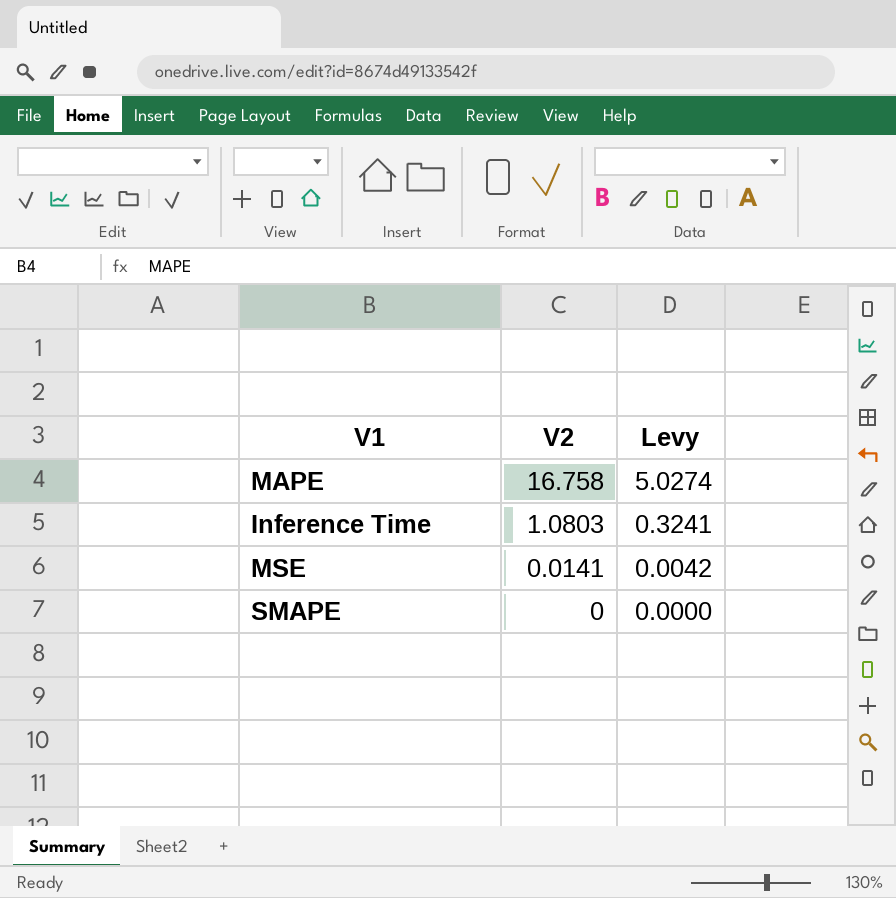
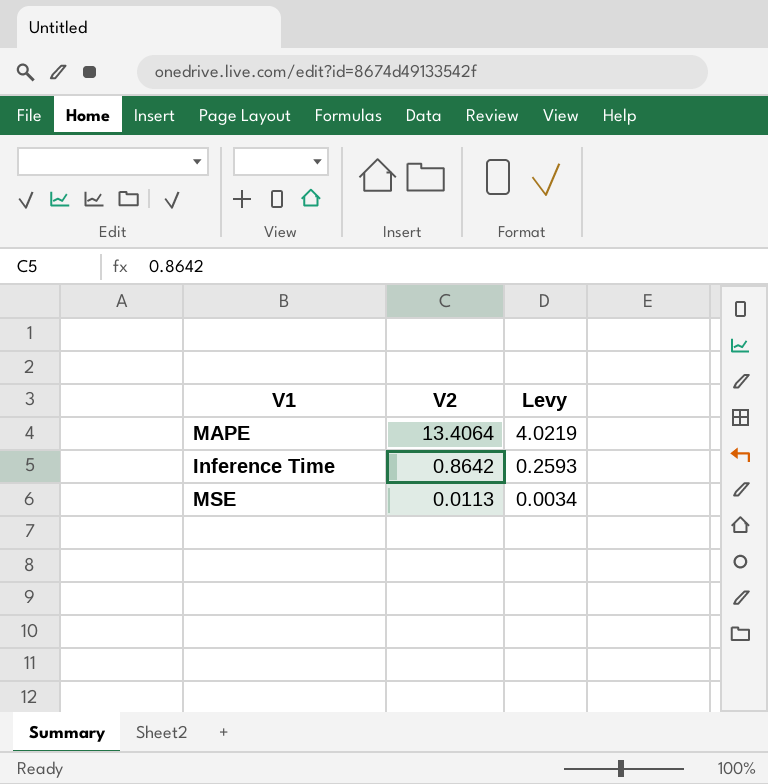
row SMAPE: 0 | 0.0000 -> none
MAPE | V2: 16.758 -> 13.4064
MAPE | Levy: 5.0274 -> 4.0219
Inference Time | V2: 1.0803 -> 0.8642
Inference Time | Levy: 0.3241 -> 0.2593
MSE | V2: 0.0141 -> 0.0113
MSE | Levy: 0.0042 -> 0.0034

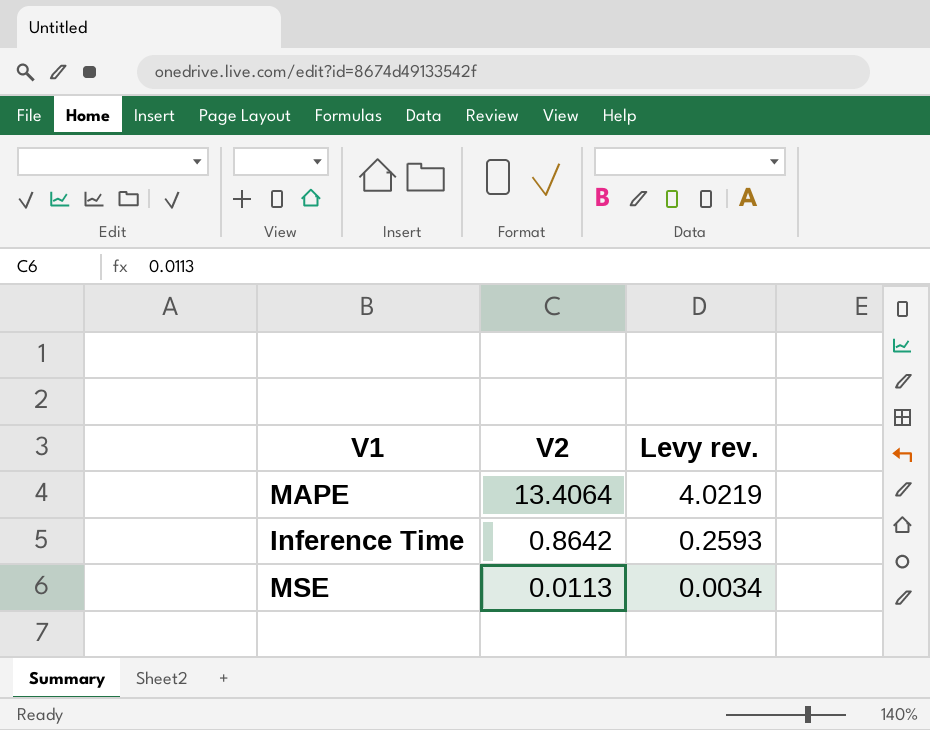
column name: Levy -> Levy rev.

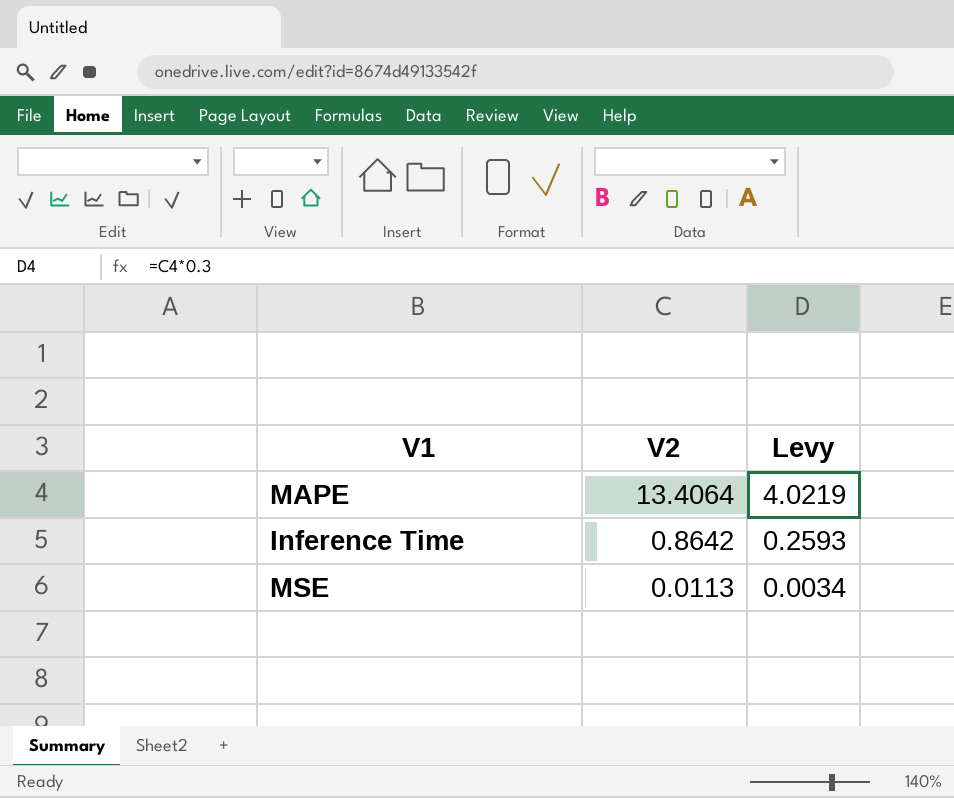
column name: Levy rev. -> Levy

